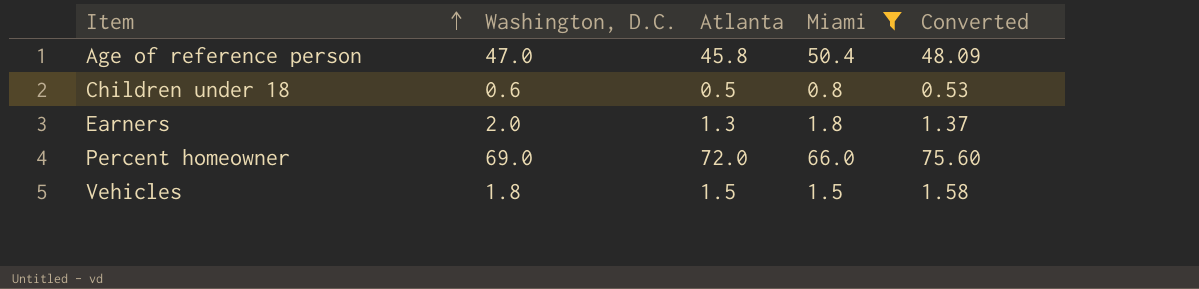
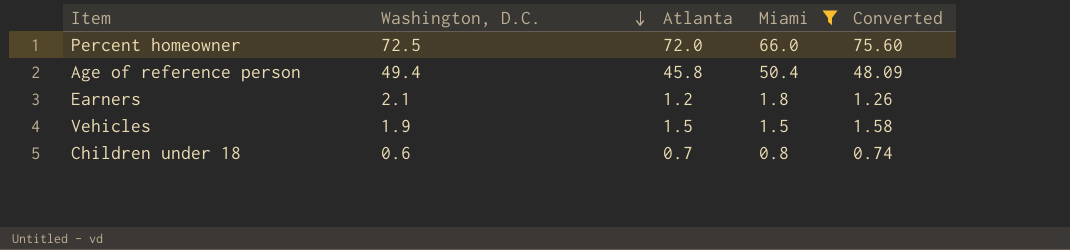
row order: Item ascending -> Washington, D.C. descending
Percent homeowner | Washington, D.C.: 69.0 -> 72.5
Age of reference person | Washington, D.C.: 47.0 -> 49.4
Earners | Washington, D.C.: 2.0 -> 2.1
Earners | Atlanta: 1.3 -> 1.2
Earners | Converted: 1.37 -> 1.26
Vehicles | Washington, D.C.: 1.8 -> 1.9
Children under 18 | Atlanta: 0.5 -> 0.7
Children under 18 | Converted: 0.53 -> 0.74

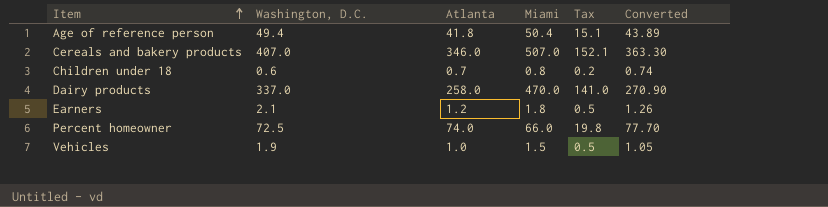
filter: Miami <= 66.0 -> none
row order: Washington, D.C. descending -> Item ascending
column Tax | formula: none -> [Miami] * 0.3
Age of reference person | Atlanta: 45.8 -> 41.8
Age of reference person | Converted: 48.09 -> 43.89
Percent homeowner | Atlanta: 72.0 -> 74.0
Percent homeowner | Converted: 75.60 -> 77.70
Vehicles | Atlanta: 1.5 -> 1.0
Vehicles | Converted: 1.58 -> 1.05

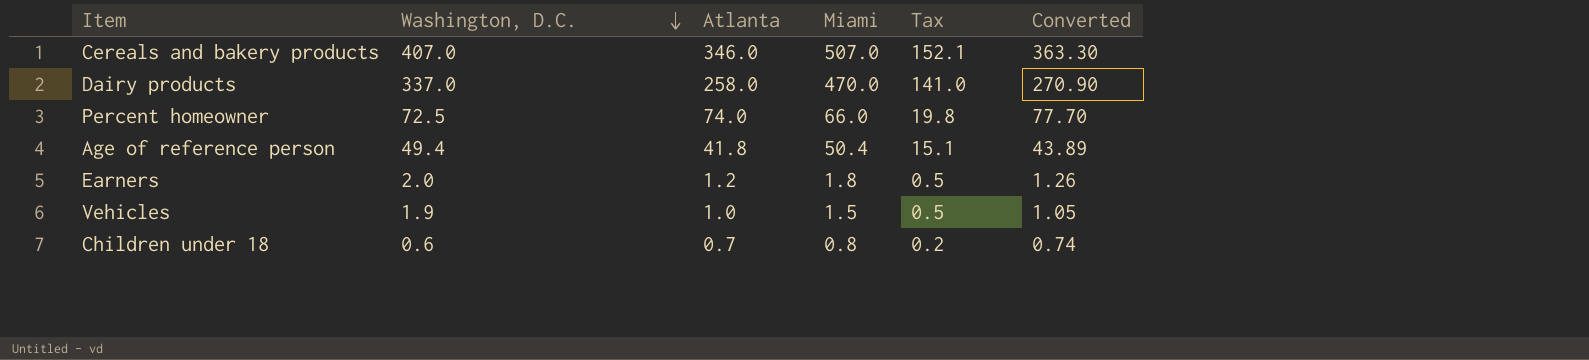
row order: Item ascending -> Washington, D.C. descending
Earners | Washington, D.C.: 2.1 -> 2.0

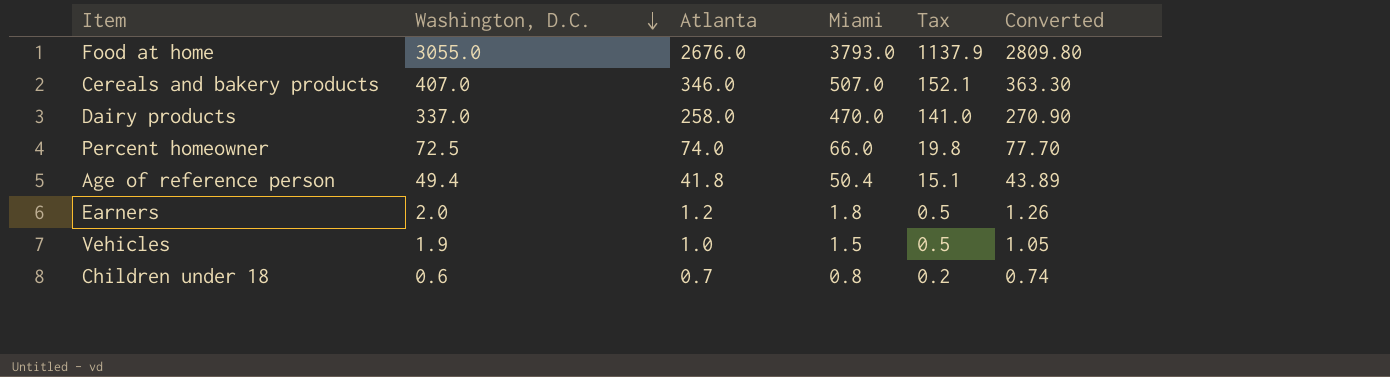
row Food at home: none -> 3055.0 | 2676.0 | 3793.0 | 1137.9 | 2809.80

